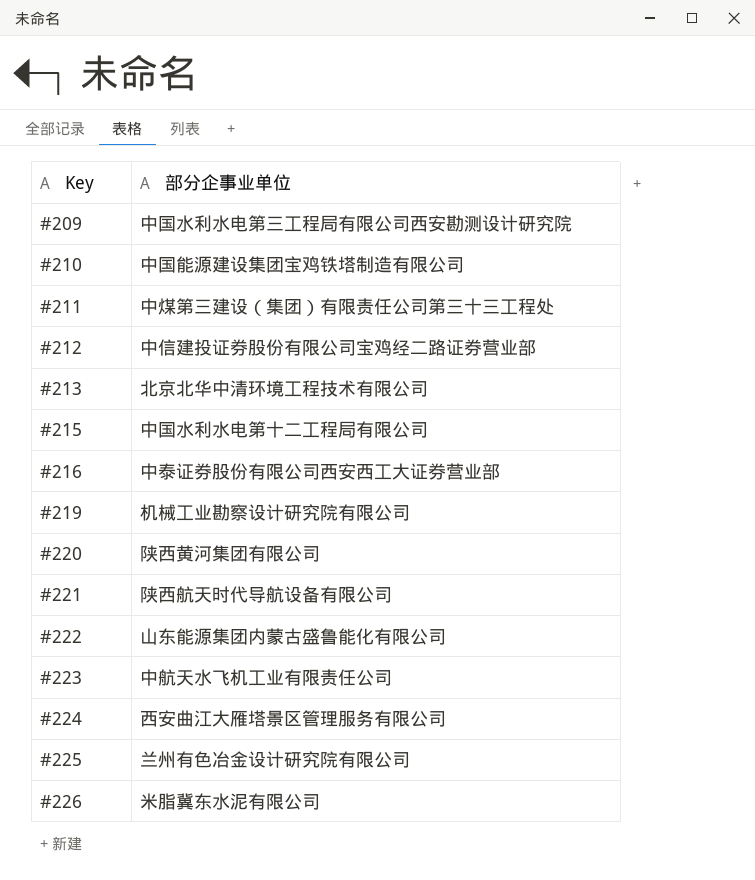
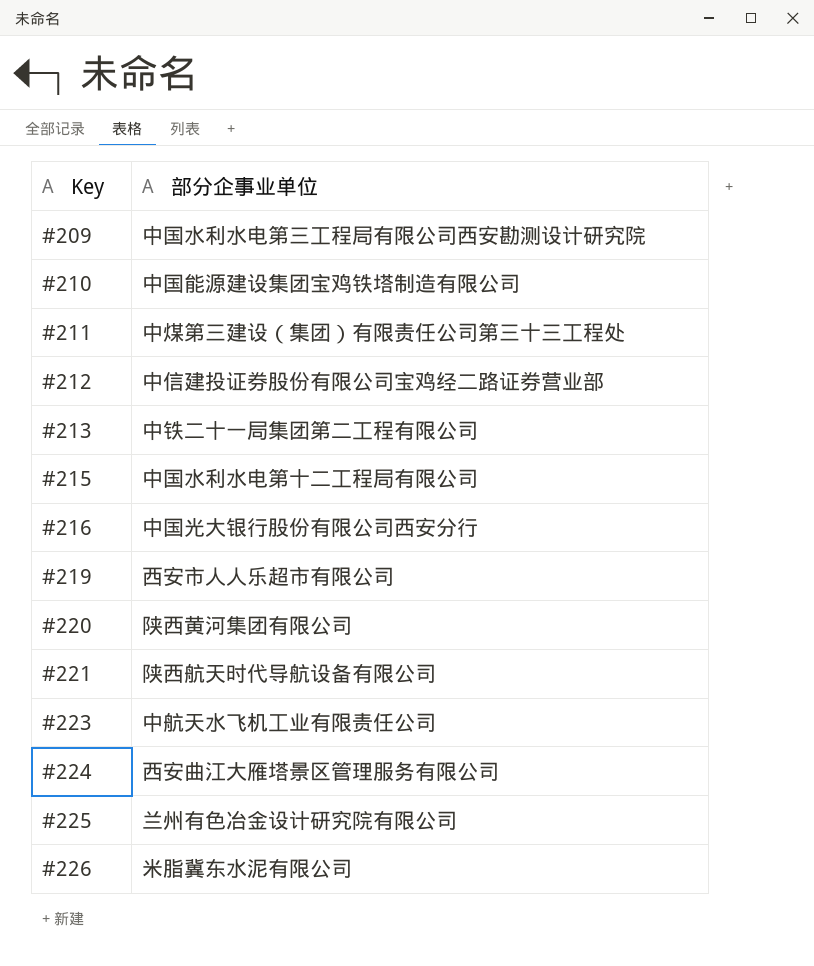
row #222: 山东能源集团内蒙古盛鲁能化有限公司 -> none
#213 | 部分企事业单位: 北京北华中清环境工程技术有限公司 -> 中铁二十一局集团第二工程有限公司
#216 | 部分企事业单位: 中泰证券股份有限公司西安西工大证券营业部 -> 中国光大银行股份有限公司西安分行
#219 | 部分企事业单位: 机械工业勘察设计研究院有限公司 -> 西安市人人乐超市有限公司

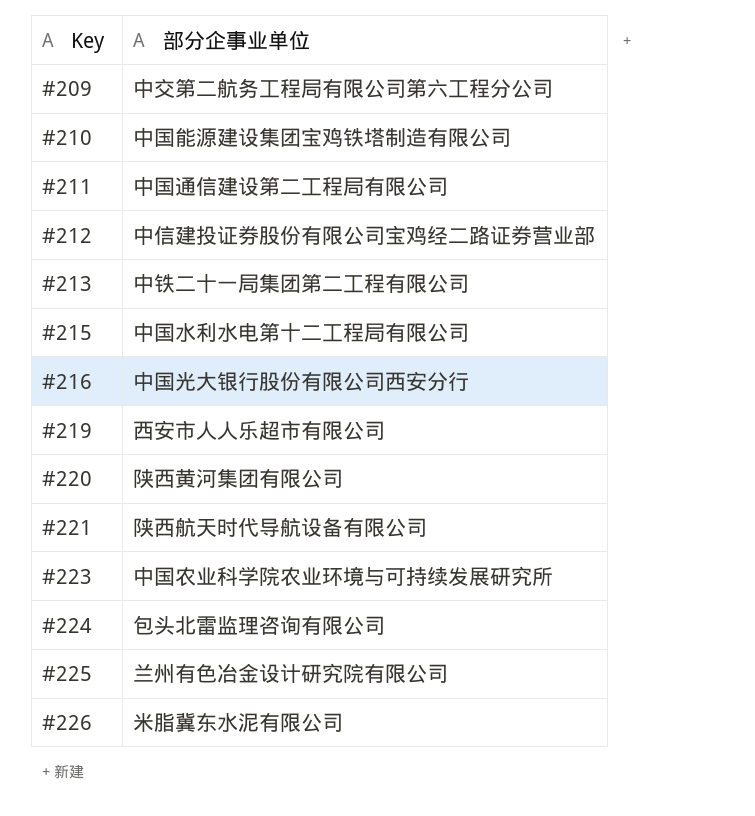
#209 | 部分企事业单位: 中国水利水电第三工程局有限公司西安勘测设计研究院 -> 中交第二航务工程局有限公司第六工程分公司
#211 | 部分企事业单位: 中煤第三建设（集团）有限责任公司第三十三工程处 -> 中国通信建设第二工程局有限公司
#223 | 部分企事业单位: 中航天水飞机工业有限责任公司 -> 中国农业科学院农业环境与可持续发展研究所
#224 | 部分企事业单位: 西安曲江大雁塔景区管理服务有限公司 -> 包头北雷监理咨询有限公司

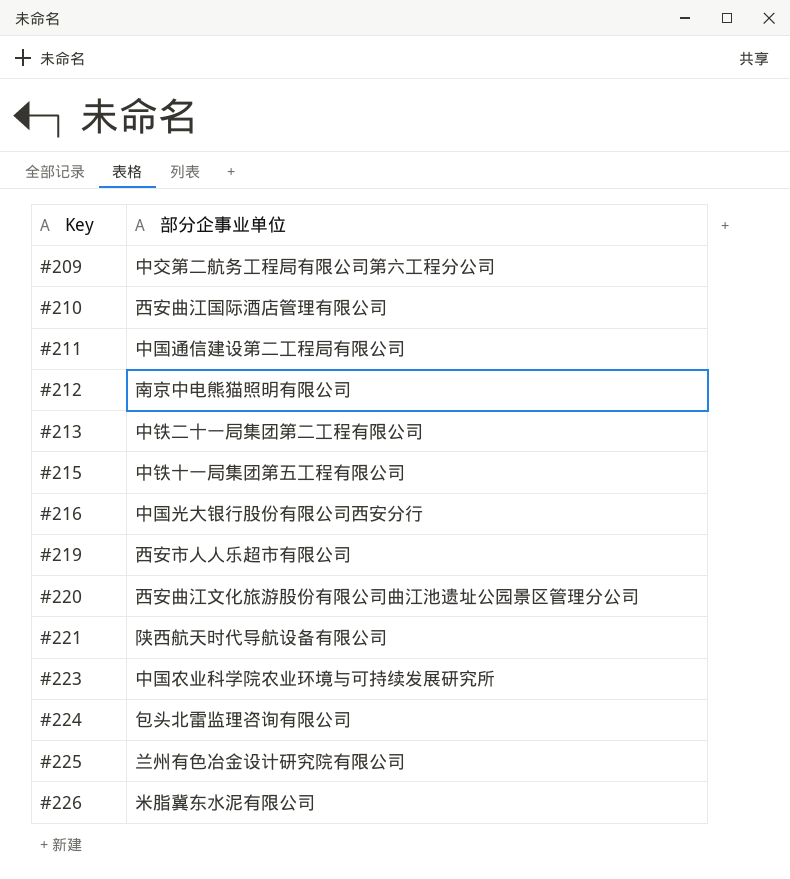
#210 | 部分企事业单位: 中国能源建设集团宝鸡铁塔制造有限公司 -> 西安曲江国际酒店管理有限公司
#212 | 部分企事业单位: 中信建投证券股份有限公司宝鸡经二路证券营业部 -> 南京中电熊猫照明有限公司
#215 | 部分企事业单位: 中国水利水电第十二工程局有限公司 -> 中铁十一局集团第五工程有限公司
#220 | 部分企事业单位: 陕西黄河集团有限公司 -> 西安曲江文化旅游股份有限公司曲江池遗址公园景区管理分公司

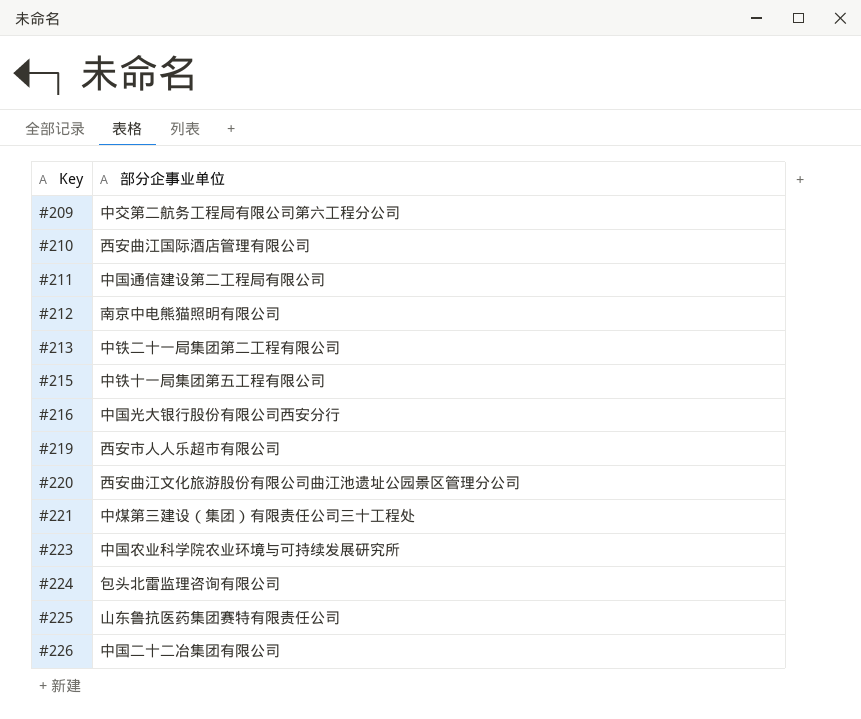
#221 | 部分企事业单位: 陕西航天时代导航设备有限公司 -> 中煤第三建设（集团）有限责任公司三十工程处
#225 | 部分企事业单位: 兰州有色冶金设计研究院有限公司 -> 山东鲁抗医药集团赛特有限责任公司
#226 | 部分企事业单位: 米脂冀东水泥有限公司 -> 中国二十二冶集团有限公司

